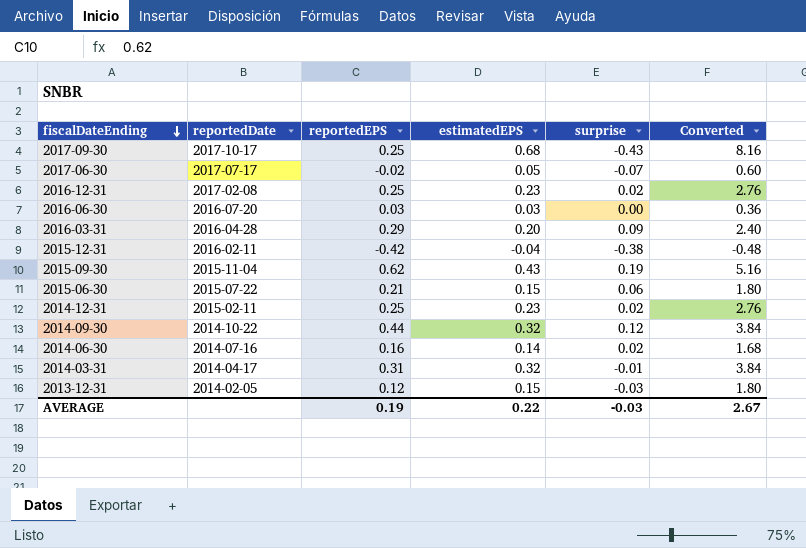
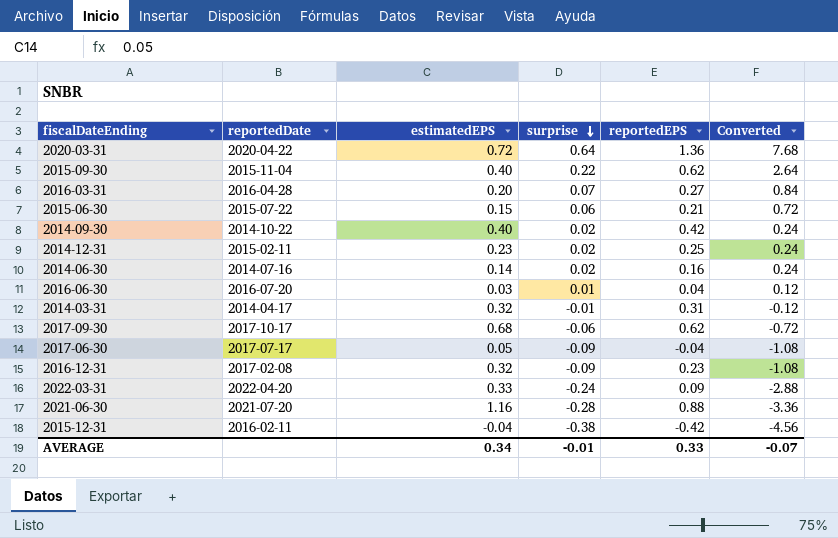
row order: fiscalDateEnding descending -> surprise descending
column reportedEPS | position: 3 -> 5
column Converted | formula: [estimatedEPS] * 12 -> [surprise] * 12
row 2013-12-31: 2014-02-05 | 0.12 | 0.15 | -0.03 | 1.80 -> none
row 2020-03-31: none -> 2020-04-22 | 0.72 | 0.64 | 1.36 | 7.68
2015-09-30 | estimatedEPS: 0.43 -> 0.40
2015-09-30 | surprise: 0.19 -> 0.22
2016-03-31 | surprise: 0.09 -> 0.07
2016-03-31 | reportedEPS: 0.29 -> 0.27
2014-09-30 | estimatedEPS: 0.32 -> 0.40
2014-09-30 | surprise: 0.12 -> 0.02
2014-09-30 | reportedEPS: 0.44 -> 0.42
2016-06-30 | surprise: 0.00 -> 0.01
2016-06-30 | reportedEPS: 0.03 -> 0.04
2017-09-30 | surprise: -0.43 -> -0.06
2017-09-30 | reportedEPS: 0.25 -> 0.62
2017-06-30 | surprise: -0.07 -> -0.09
2017-06-30 | reportedEPS: -0.02 -> -0.04
2016-12-31 | estimatedEPS: 0.23 -> 0.32
2016-12-31 | surprise: 0.02 -> -0.09
2016-12-31 | reportedEPS: 0.25 -> 0.23
row 2022-03-31: none -> 2022-04-20 | 0.33 | -0.24 | 0.09 | -2.88
row 2021-06-30: none -> 2021-07-20 | 1.16 | -0.28 | 0.88 | -3.36
AVERAGE | estimatedEPS: 0.22 -> 0.34
AVERAGE | surprise: -0.03 -> -0.01
AVERAGE | reportedEPS: 0.19 -> 0.33
AVERAGE | Converted: 2.67 -> -0.07

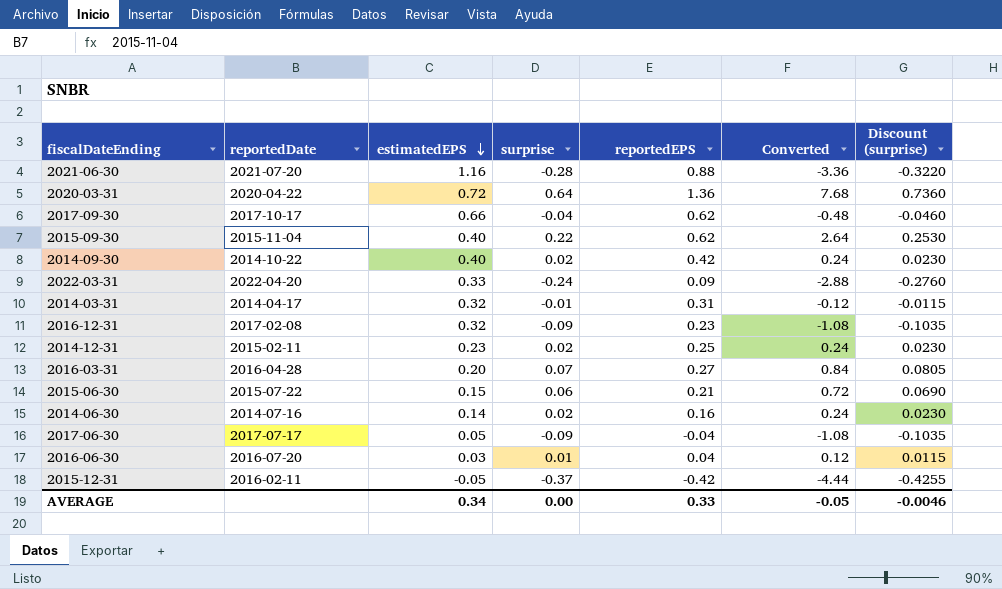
row order: surprise descending -> estimatedEPS descending
column Discount (surprise) | formula: none -> [surprise] * 1.15
2017-09-30 | estimatedEPS: 0.68 -> 0.66
2017-09-30 | surprise: -0.06 -> -0.04
2017-09-30 | Converted: -0.72 -> -0.48
2015-12-31 | estimatedEPS: -0.04 -> -0.05
2015-12-31 | surprise: -0.38 -> -0.37
2015-12-31 | Converted: -4.56 -> -4.44
AVERAGE | surprise: -0.01 -> 0.00
AVERAGE | Converted: -0.07 -> -0.05

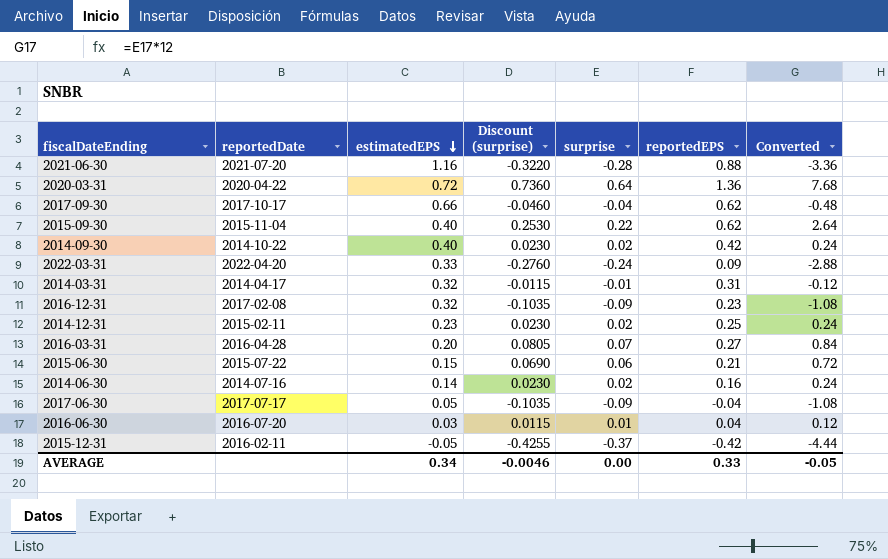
column Discount (surprise) | position: 7 -> 4

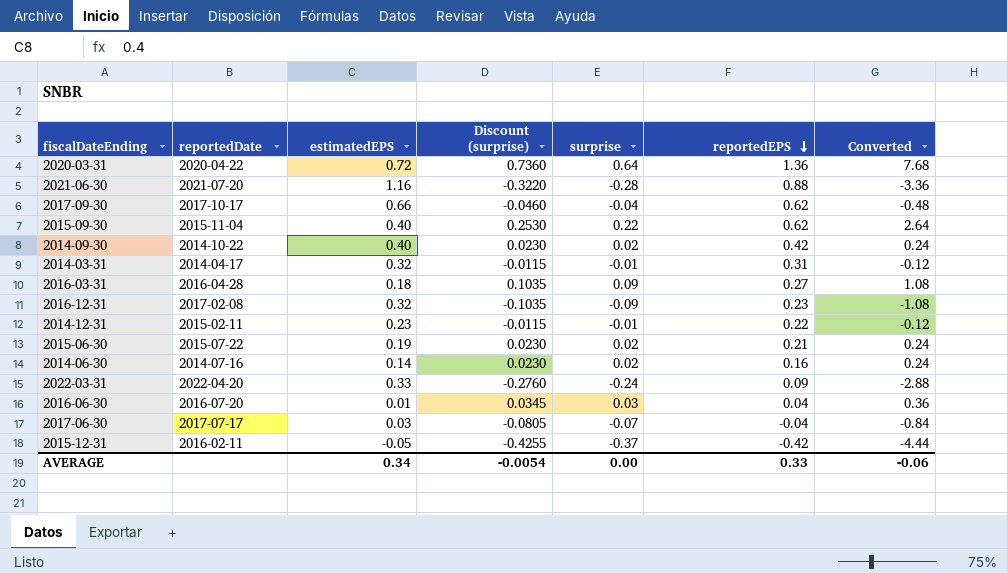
row order: estimatedEPS descending -> reportedEPS descending
2016-03-31 | estimatedEPS: 0.20 -> 0.18
2016-03-31 | Discount (surprise): 0.0805 -> 0.1035
2016-03-31 | surprise: 0.07 -> 0.09
2016-03-31 | Converted: 0.84 -> 1.08
2014-12-31 | Discount (surprise): 0.0230 -> -0.0115
2014-12-31 | surprise: 0.02 -> -0.01
2014-12-31 | reportedEPS: 0.25 -> 0.22
2014-12-31 | Converted: 0.24 -> -0.12
2015-06-30 | estimatedEPS: 0.15 -> 0.19
2015-06-30 | Discount (surprise): 0.0690 -> 0.0230
2015-06-30 | surprise: 0.06 -> 0.02
2015-06-30 | Converted: 0.72 -> 0.24
2016-06-30 | estimatedEPS: 0.03 -> 0.01
2016-06-30 | Discount (surprise): 0.0115 -> 0.0345
2016-06-30 | surprise: 0.01 -> 0.03
2016-06-30 | Converted: 0.12 -> 0.36
2017-06-30 | estimatedEPS: 0.05 -> 0.03
2017-06-30 | Discount (surprise): -0.1035 -> -0.0805
2017-06-30 | surprise: -0.09 -> -0.07
2017-06-30 | Converted: -1.08 -> -0.84
AVERAGE | Discount (surprise): -0.0046 -> -0.0054
AVERAGE | Converted: -0.05 -> -0.06

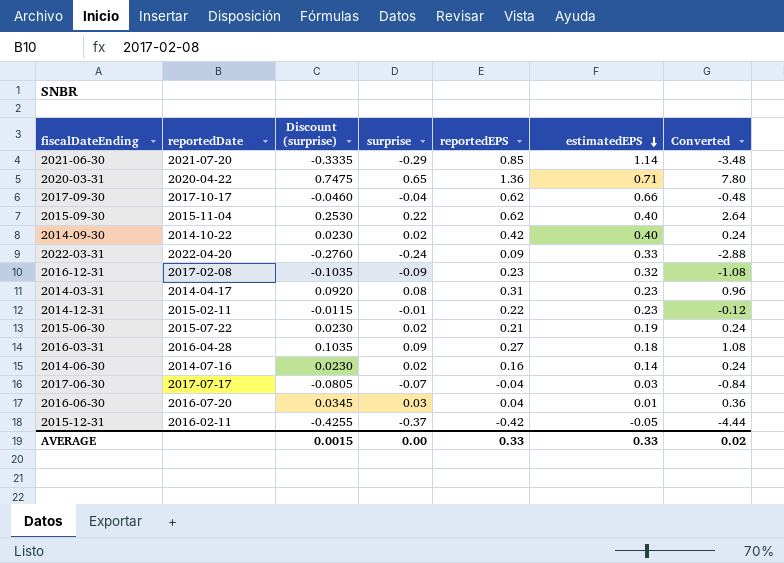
row order: reportedEPS descending -> estimatedEPS descending
column estimatedEPS | position: 3 -> 6
2021-06-30 | Discount (surprise): -0.3220 -> -0.3335
2021-06-30 | surprise: -0.28 -> -0.29
2021-06-30 | reportedEPS: 0.88 -> 0.85
2021-06-30 | estimatedEPS: 1.16 -> 1.14
2021-06-30 | Converted: -3.36 -> -3.48
2020-03-31 | Discount (surprise): 0.7360 -> 0.7475
2020-03-31 | surprise: 0.64 -> 0.65
2020-03-31 | estimatedEPS: 0.72 -> 0.71
2020-03-31 | Converted: 7.68 -> 7.80
2014-03-31 | Discount (surprise): -0.0115 -> 0.0920
2014-03-31 | surprise: -0.01 -> 0.08
2014-03-31 | estimatedEPS: 0.32 -> 0.23
2014-03-31 | Converted: -0.12 -> 0.96
AVERAGE | Discount (surprise): -0.0054 -> 0.0015
AVERAGE | estimatedEPS: 0.34 -> 0.33
AVERAGE | Converted: -0.06 -> 0.02

